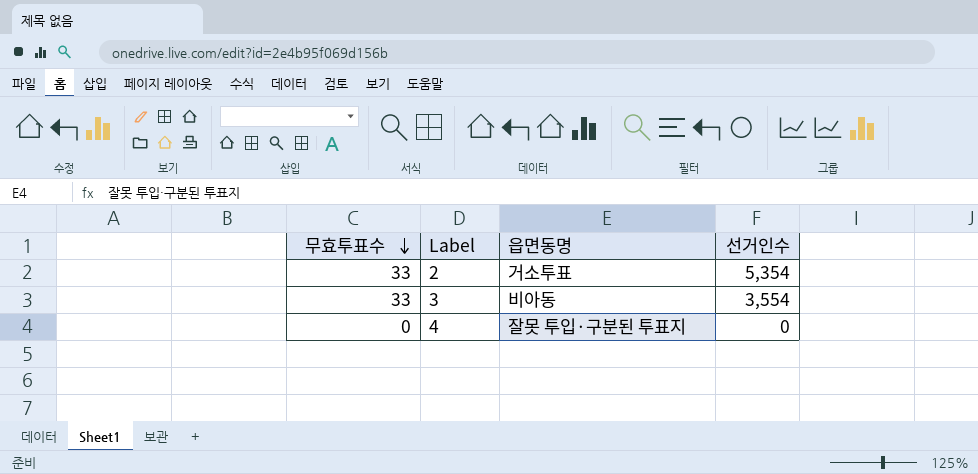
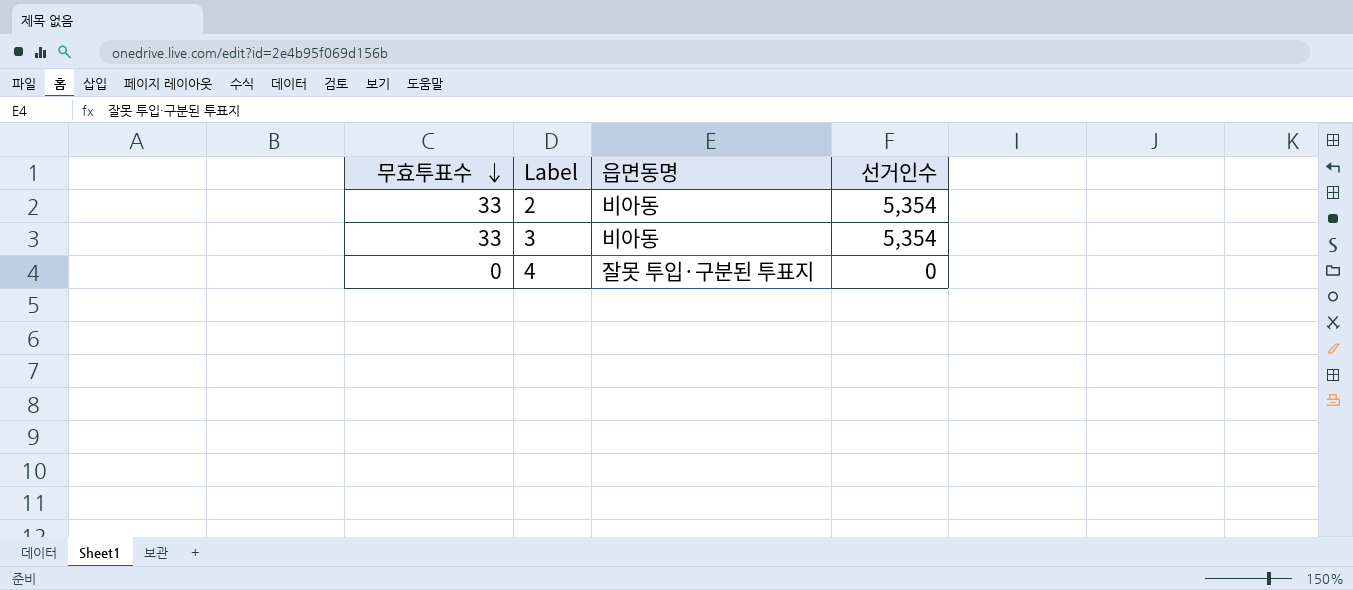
2 | 읍면동명: 거소투표 -> 비아동
3 | 선거인수: 3,554 -> 5,354

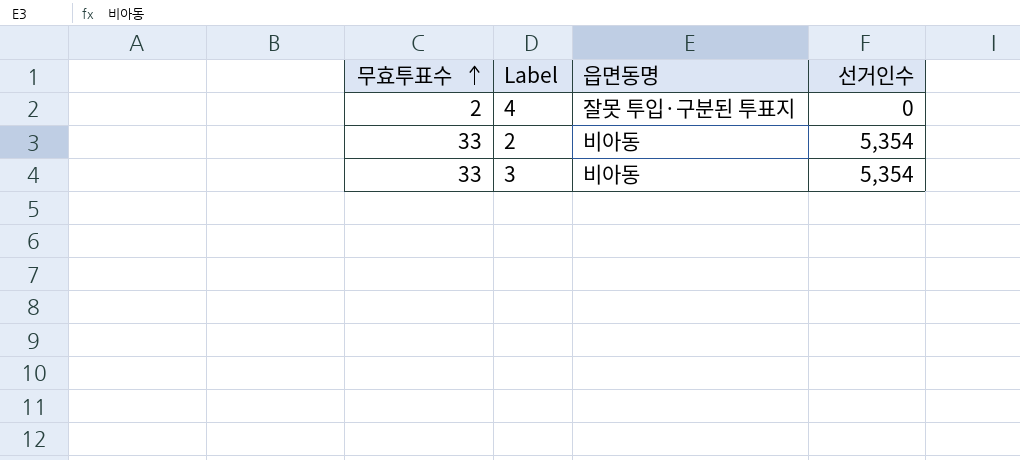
row order: 무효투표수 descending -> 무효투표수 ascending
4 | 무효투표수: 0 -> 2

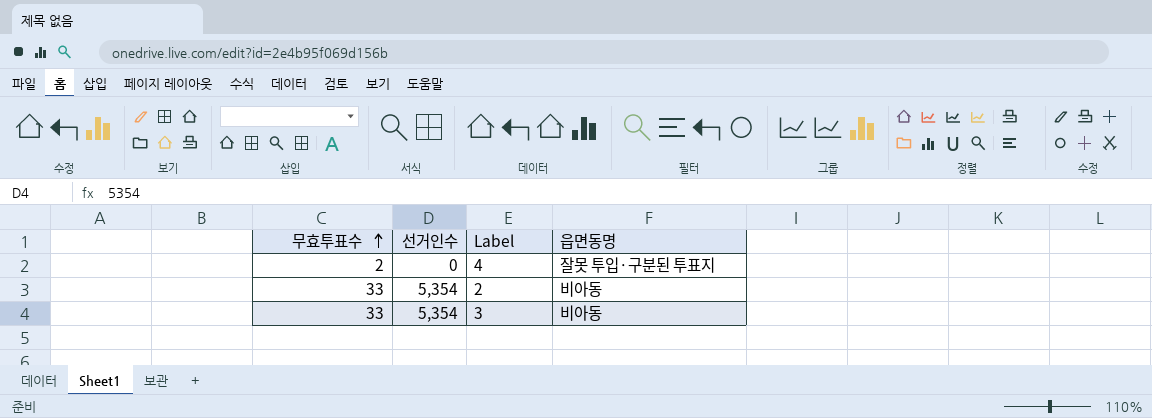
column 선거인수 | position: 4 -> 2

